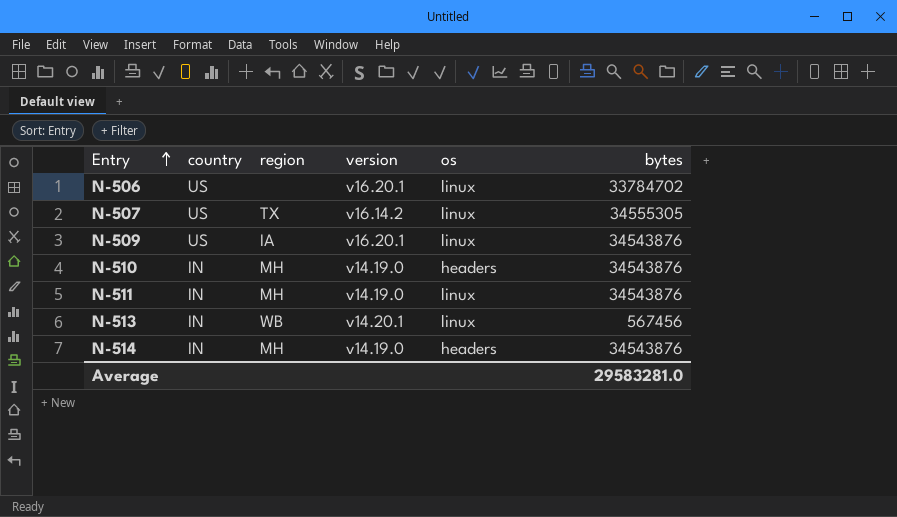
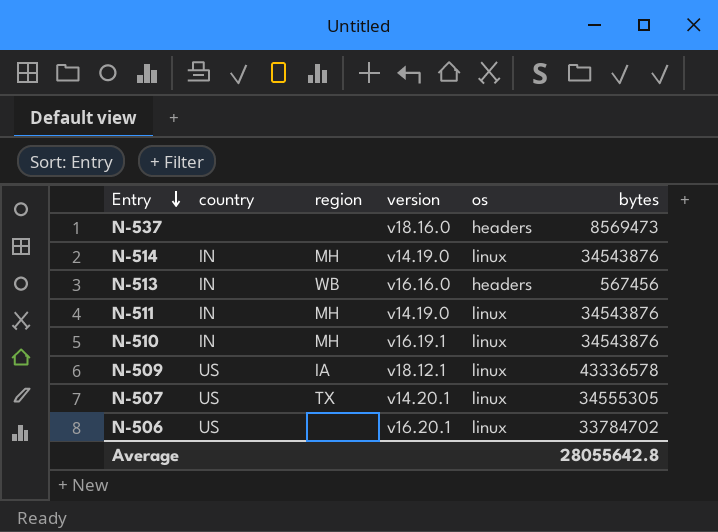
row order: Entry ascending -> Entry descending
row N-537: none -> none | none | v18.16.0 | headers | 8569473
N-514 | os: headers -> linux
N-513 | version: v14.20.1 -> v16.16.0
N-513 | os: linux -> headers
N-510 | version: v14.19.0 -> v16.19.1
N-510 | os: headers -> linux
N-509 | version: v16.20.1 -> v18.12.1
N-509 | bytes: 34543876 -> 43336578
N-507 | version: v16.14.2 -> v14.20.1
Average | bytes: 29583281.0 -> 28055642.8

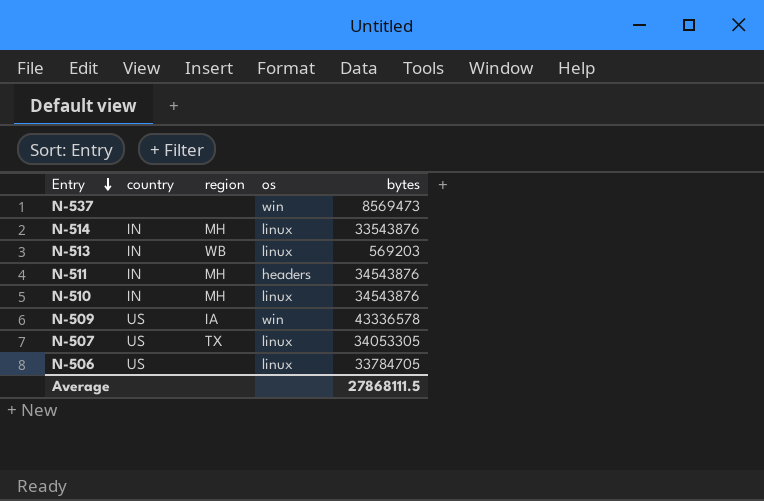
column version | position: 4 -> none
N-537 | os: headers -> win
N-514 | bytes: 34543876 -> 33543876
N-513 | os: headers -> linux
N-513 | bytes: 567456 -> 569203
N-511 | os: linux -> headers
N-509 | os: linux -> win
N-507 | bytes: 34555305 -> 34053305
N-506 | bytes: 33784702 -> 33784705
Average | bytes: 28055642.8 -> 27868111.5

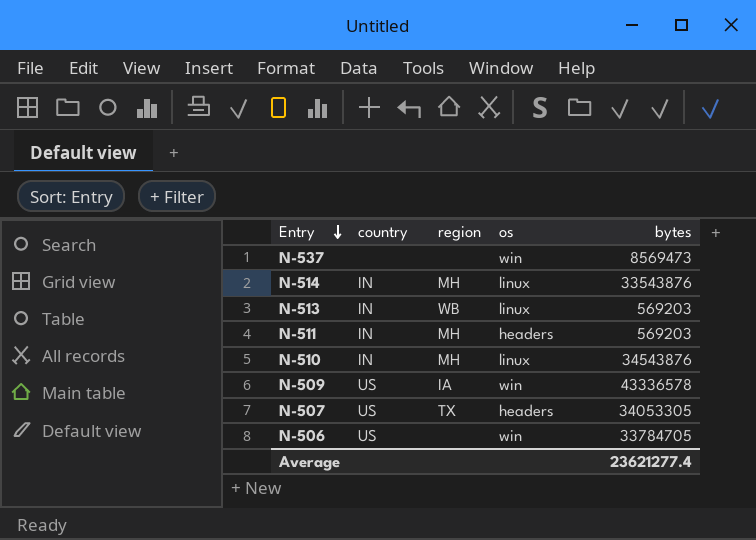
N-511 | bytes: 34543876 -> 569203
N-507 | os: linux -> headers
N-506 | os: linux -> win
Average | bytes: 27868111.5 -> 23621277.4

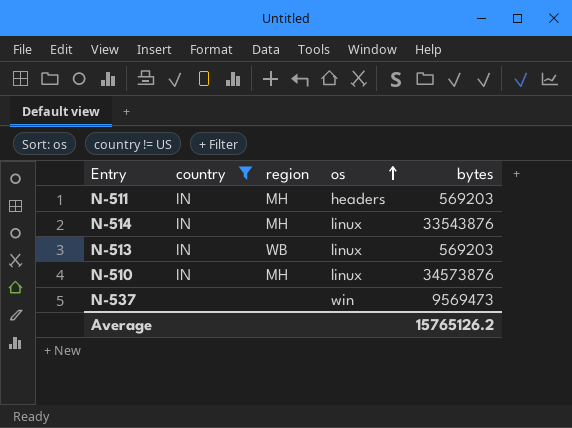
filter: none -> country != US
row order: Entry descending -> os ascending
N-510 | bytes: 34543876 -> 34573876
N-537 | bytes: 8569473 -> 9569473
Average | bytes: 23621277.4 -> 15765126.2

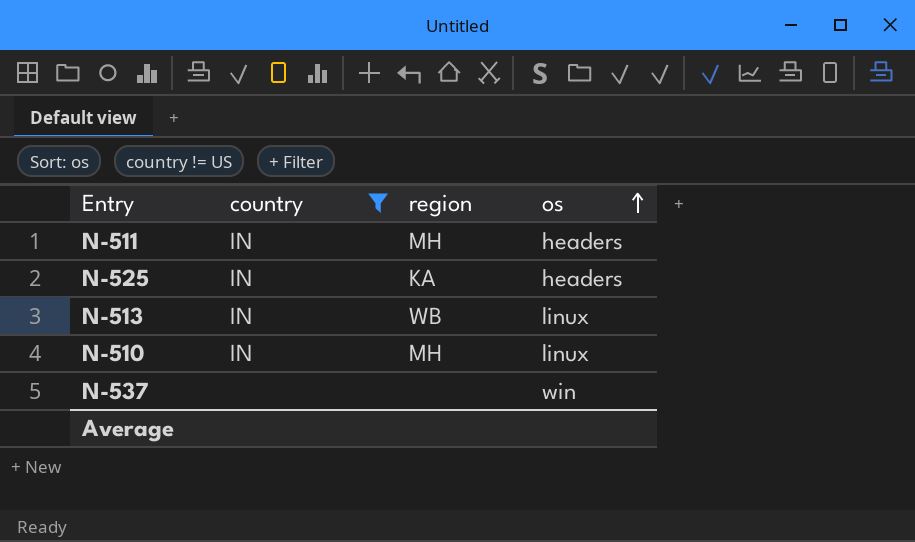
column bytes | position: 5 -> none
row N-514: IN | MH | linux | 33543876 -> none
row N-525: none -> IN | KA | headers

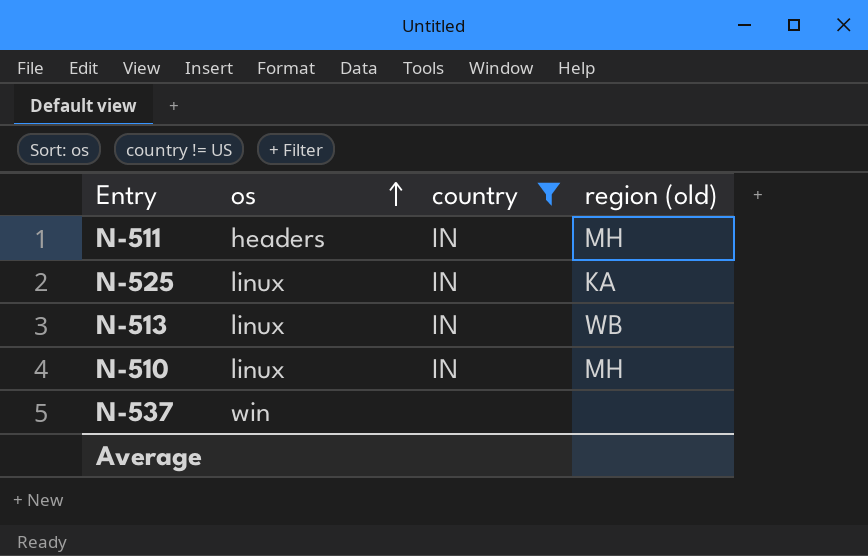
column os | position: 4 -> 2
column name: region -> region (old)
N-525 | os: headers -> linux

